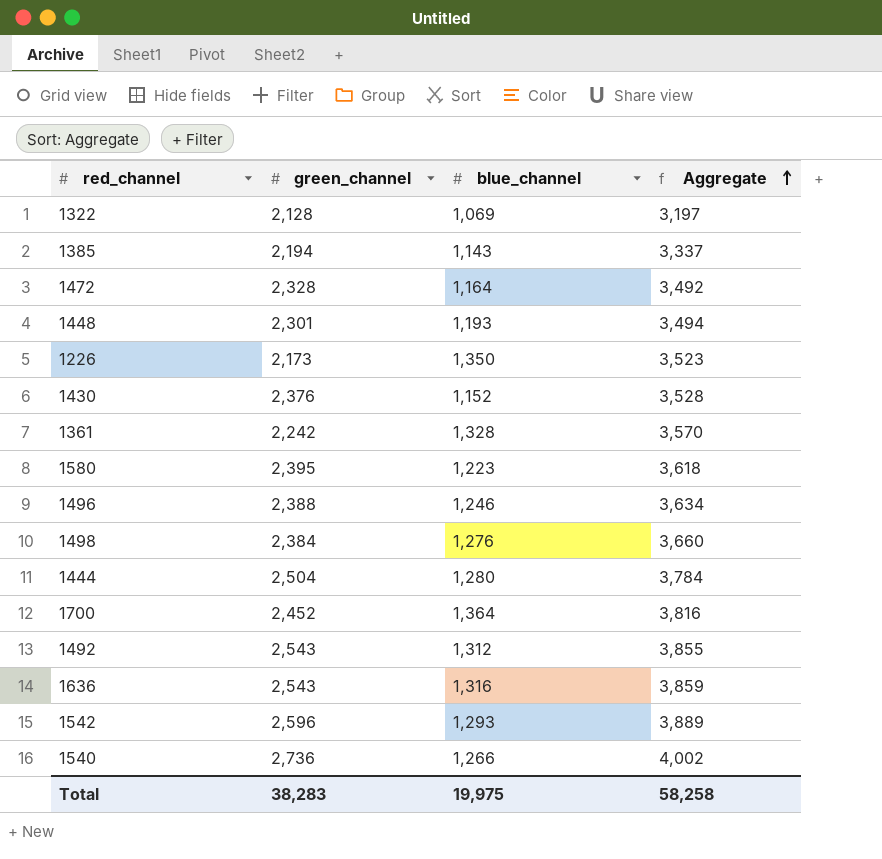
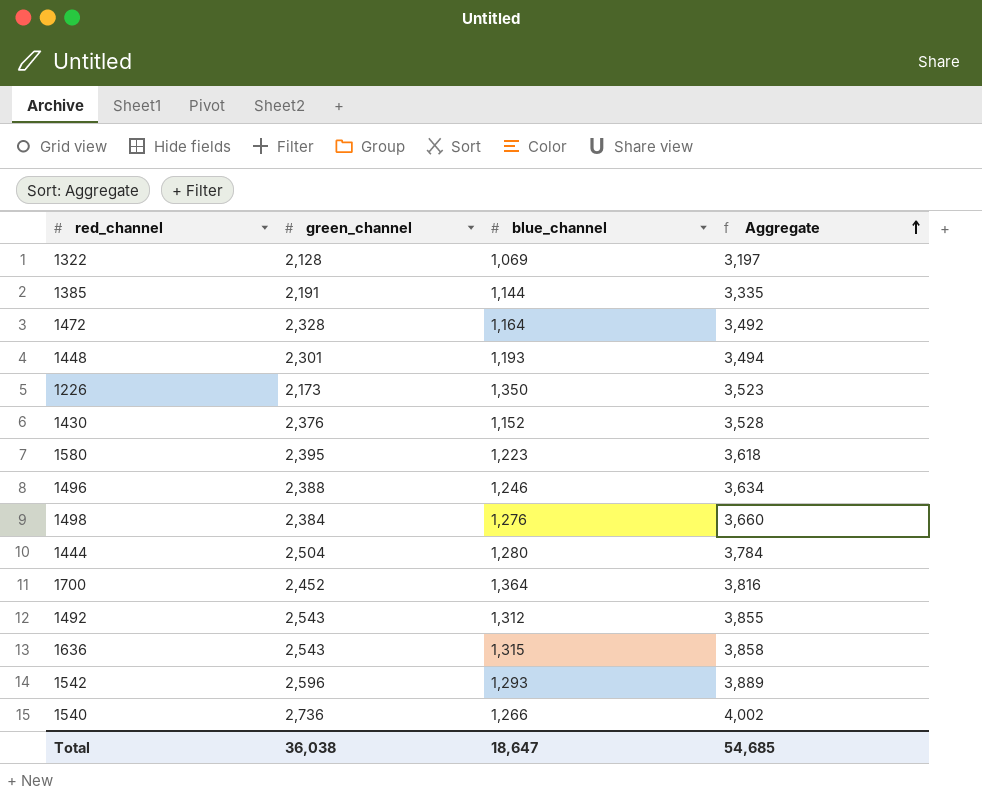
row 1361: 2,242 | 1,328 | 3,570 -> none
1385 | green_channel: 2,194 -> 2,191
1385 | blue_channel: 1,143 -> 1,144
1385 | Aggregate: 3,337 -> 3,335
1636 | blue_channel: 1,316 -> 1,315
1636 | Aggregate: 3,859 -> 3,858
Total | green_channel: 38,283 -> 36,038
Total | blue_channel: 19,975 -> 18,647
Total | Aggregate: 58,258 -> 54,685

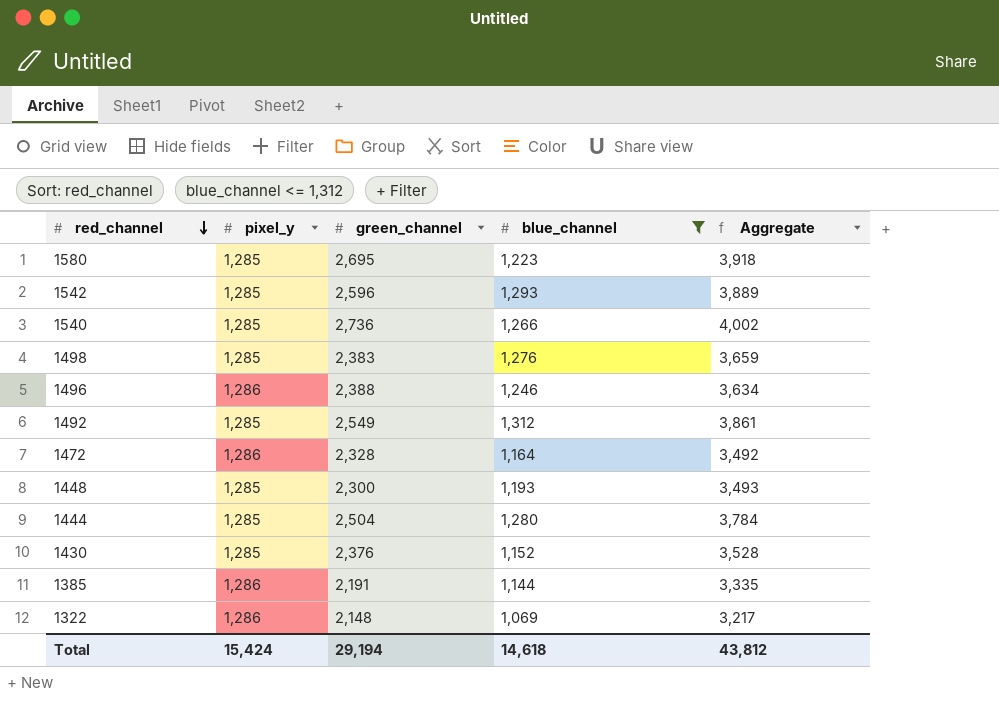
filter: none -> blue_channel <= 1,312
row order: Aggregate ascending -> red_channel descending
column pixel_y | position: none -> 2
1580 | green_channel: 2,395 -> 2,695
1580 | Aggregate: 3,618 -> 3,918
1498 | green_channel: 2,384 -> 2,383
1498 | Aggregate: 3,660 -> 3,659
1492 | green_channel: 2,543 -> 2,549
1492 | Aggregate: 3,855 -> 3,861
1448 | green_channel: 2,301 -> 2,300
1448 | Aggregate: 3,494 -> 3,493
1322 | green_channel: 2,128 -> 2,148
1322 | Aggregate: 3,197 -> 3,217
Total | green_channel: 36,038 -> 29,194
Total | blue_channel: 18,647 -> 14,618
Total | Aggregate: 54,685 -> 43,812

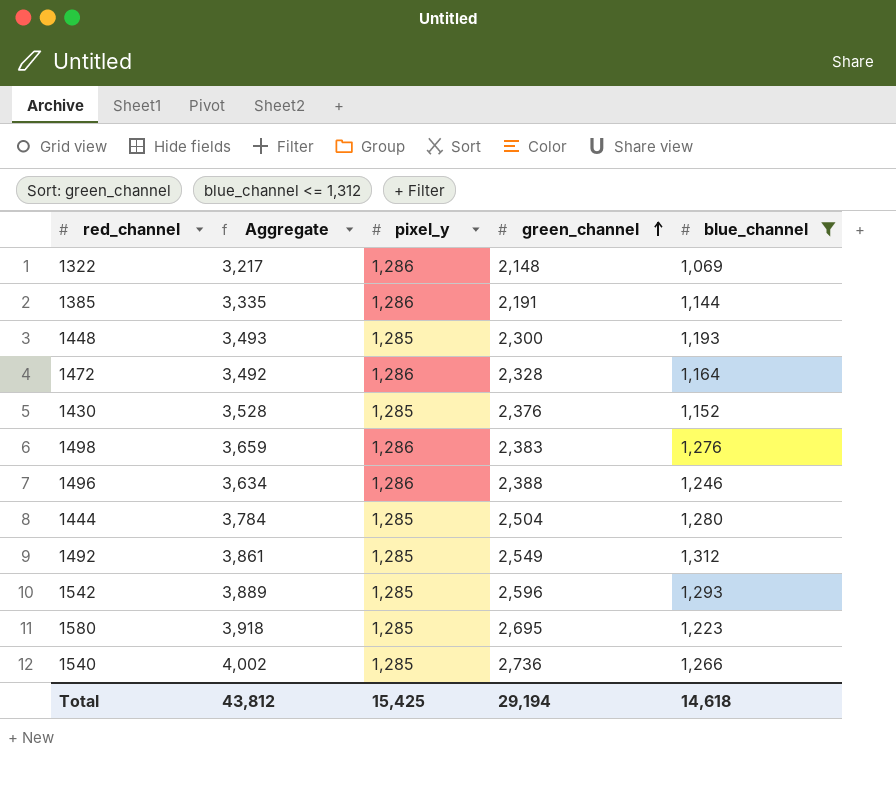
row order: red_channel descending -> green_channel ascending
column Aggregate | position: 5 -> 2
1498 | pixel_y: 1,285 -> 1,286
Total | pixel_y: 15,424 -> 15,425

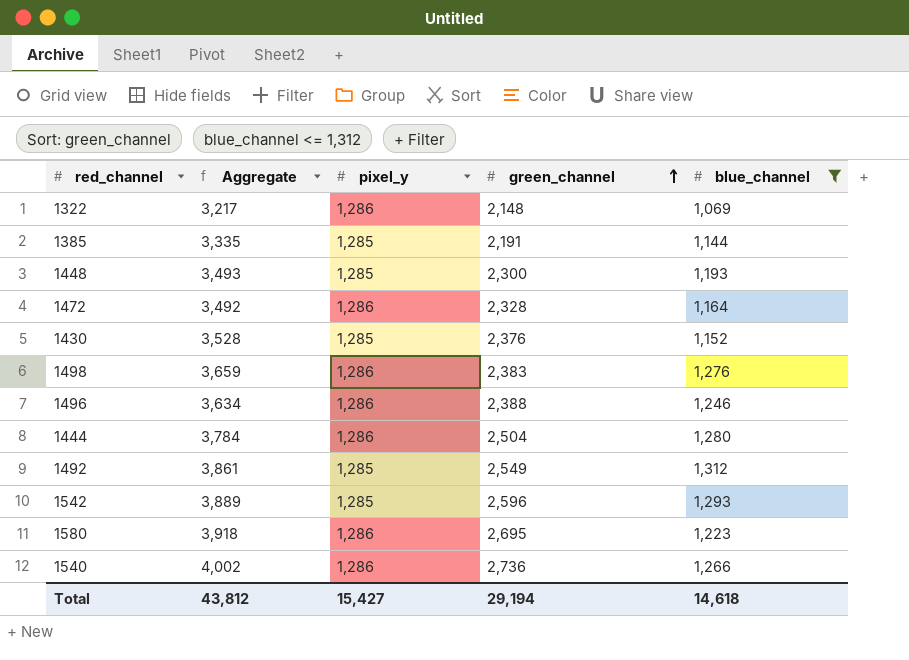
1385 | pixel_y: 1,286 -> 1,285
1444 | pixel_y: 1,285 -> 1,286
1580 | pixel_y: 1,285 -> 1,286
1540 | pixel_y: 1,285 -> 1,286
Total | pixel_y: 15,425 -> 15,427

